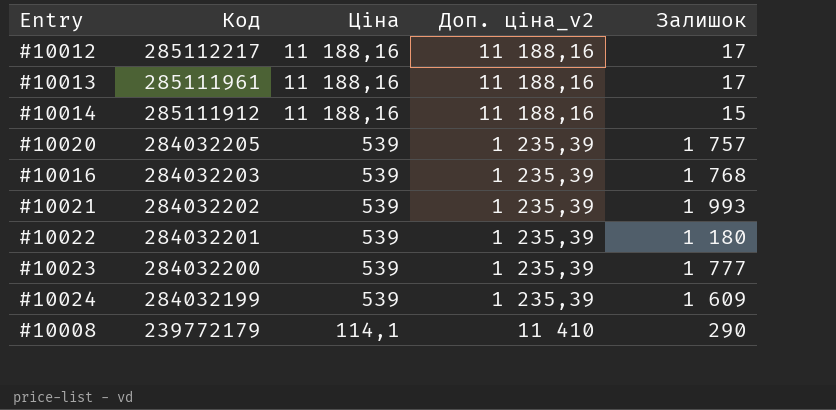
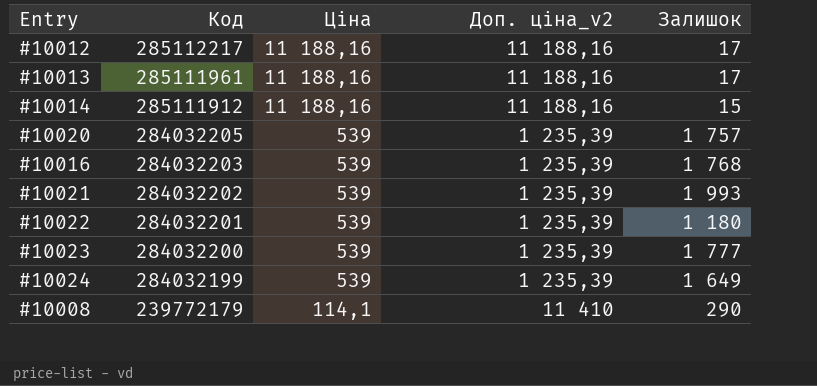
#10024 | Залишок: 1 609 -> 1 649

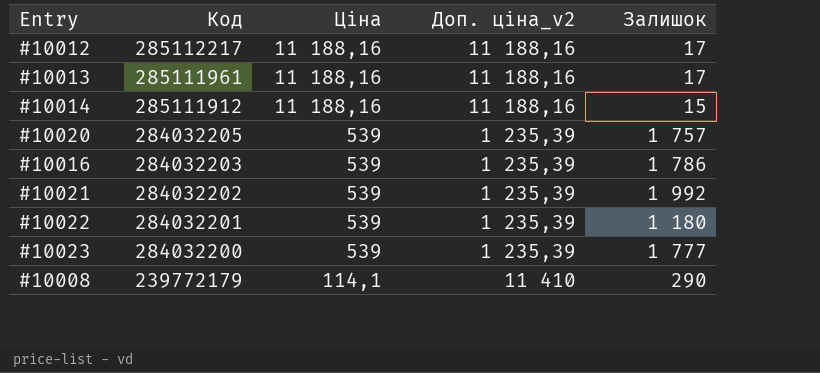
row #10024: 284032199 | 539 | 1 235,39 | 1 649 -> none
#10016 | Залишок: 1 768 -> 1 786
#10021 | Залишок: 1 993 -> 1 992

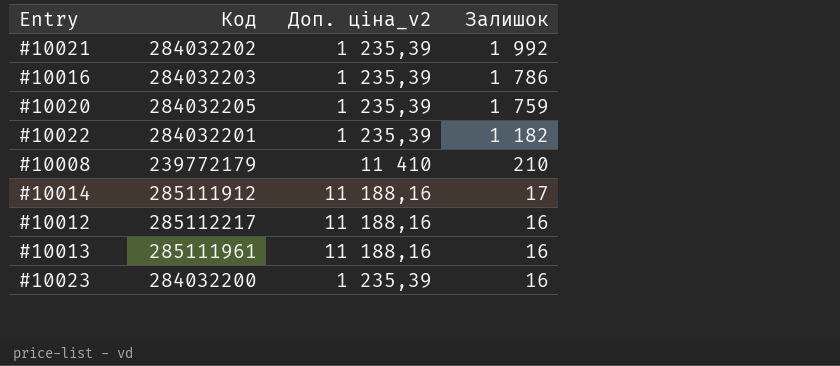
row order: Код descending -> Залишок descending
column Ціна | position: 3 -> none
#10020 | Залишок: 1 757 -> 1 759
#10022 | Залишок: 1 180 -> 1 182
#10008 | Залишок: 290 -> 210
#10014 | Залишок: 15 -> 17
#10012 | Залишок: 17 -> 16
#10013 | Залишок: 17 -> 16
#10023 | Залишок: 1 777 -> 16

